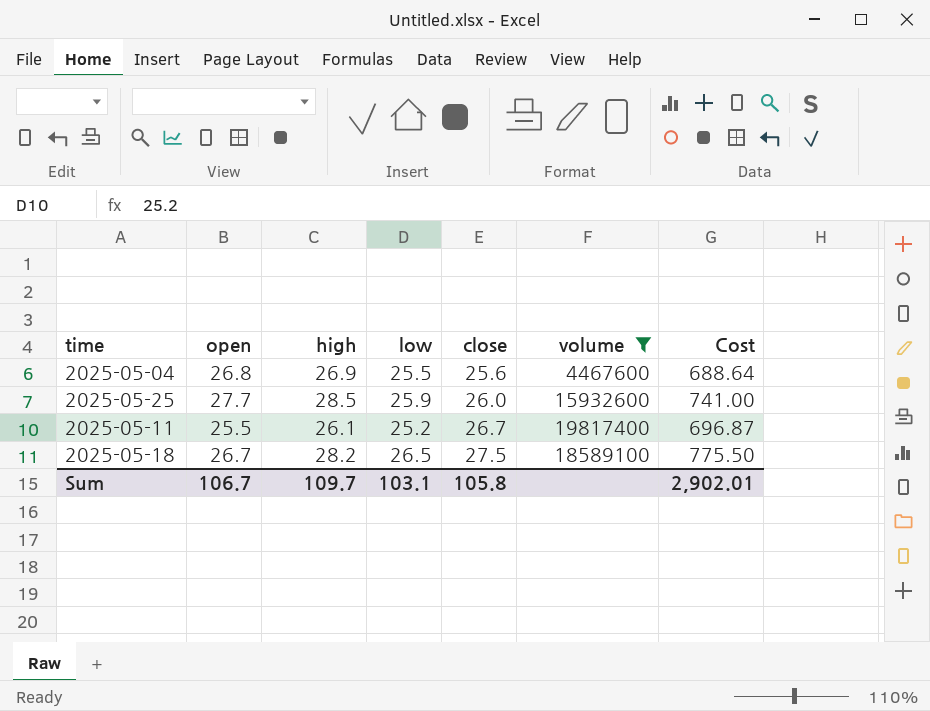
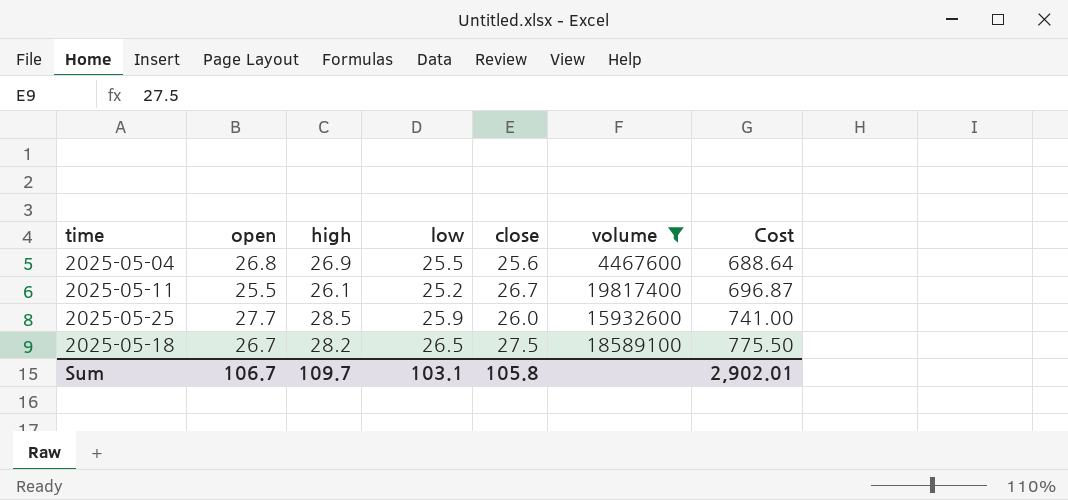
row order: close ascending -> Cost ascending

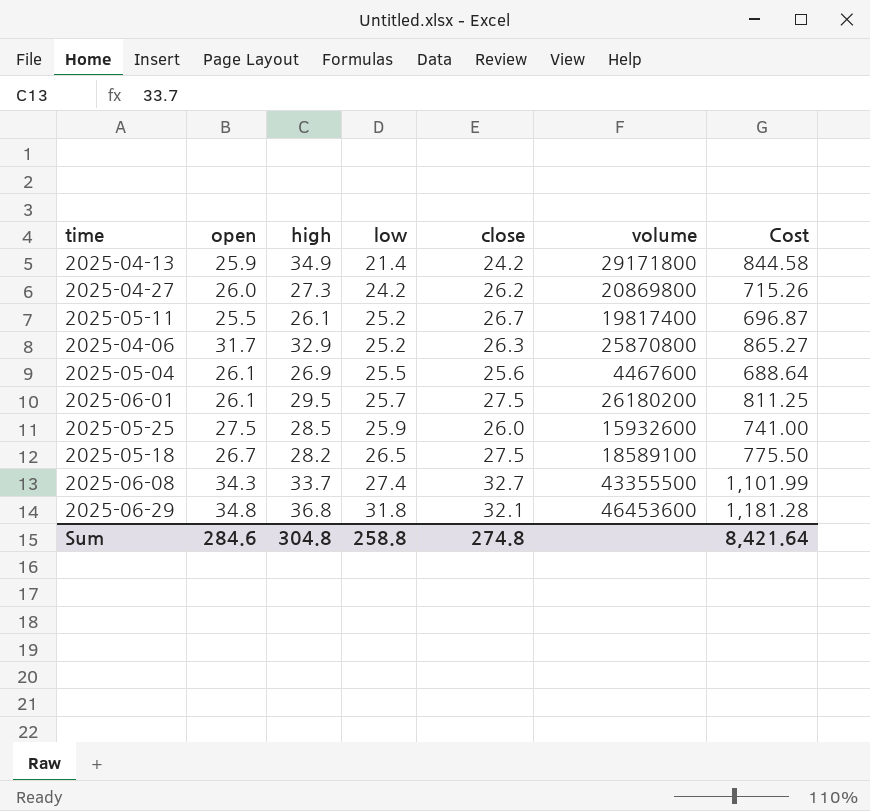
filter: volume <= 19817400 -> none
row order: Cost ascending -> low ascending
2025-05-04 | open: 26.8 -> 26.1
2025-05-25 | open: 27.7 -> 27.5
Sum | open: 106.7 -> 284.6
Sum | high: 109.7 -> 304.8
Sum | low: 103.1 -> 258.8
Sum | close: 105.8 -> 274.8
Sum | Cost: 2,902.01 -> 8,421.64

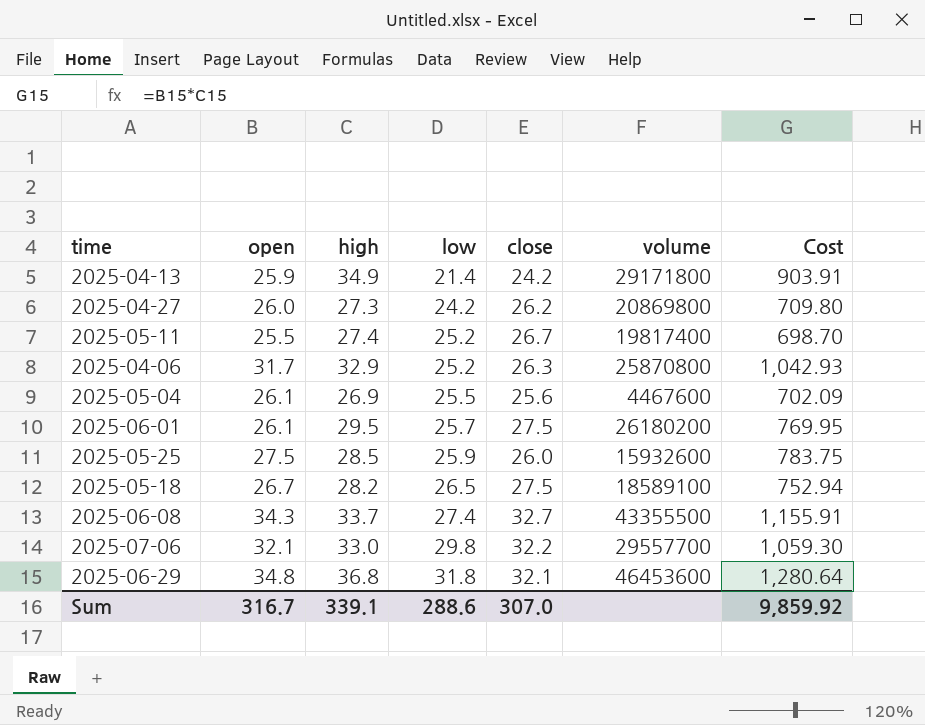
column Cost | formula: [high] * [close] -> [open] * [high]
2025-05-11 | high: 26.1 -> 27.4
row 2025-07-06: none -> 32.1 | 33.0 | 29.8 | 32.2 | 29557700 | 1,059.30
Sum | open: 284.6 -> 316.7
Sum | high: 304.8 -> 339.1
Sum | low: 258.8 -> 288.6
Sum | close: 274.8 -> 307.0
Sum | Cost: 8,421.64 -> 9,859.92

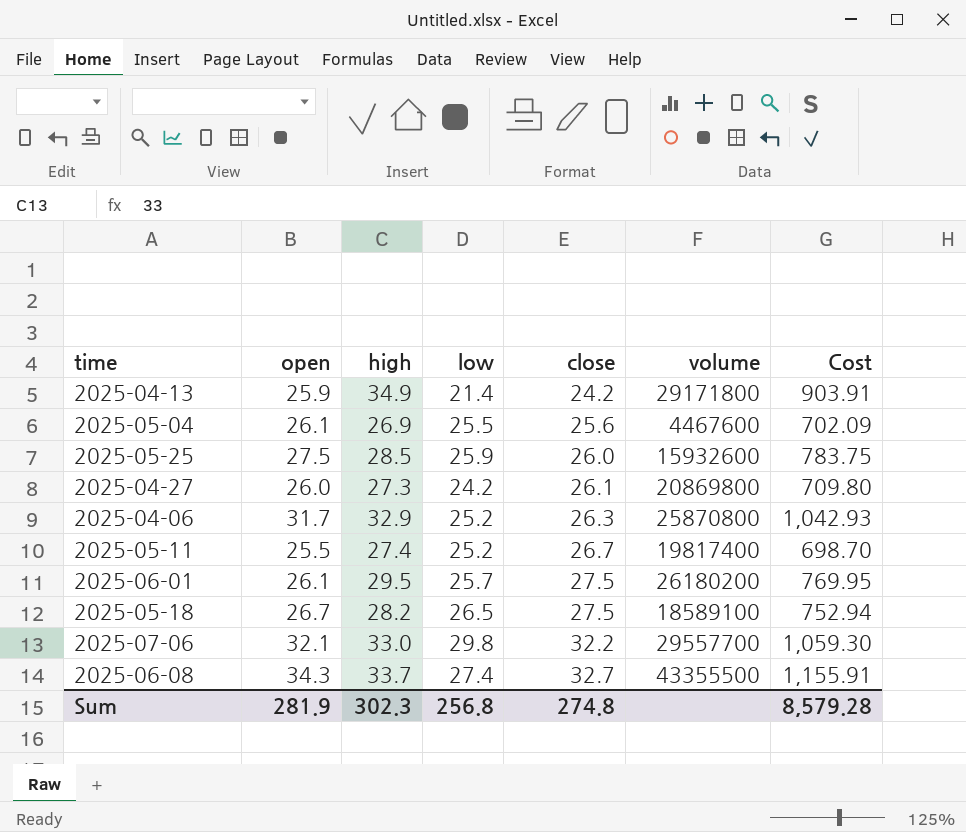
row order: low ascending -> close ascending
row 2025-06-29: 34.8 | 36.8 | 31.8 | 32.1 | 46453600 | 1,280.64 -> none
2025-04-27 | close: 26.2 -> 26.1
Sum | open: 316.7 -> 281.9
Sum | high: 339.1 -> 302.3
Sum | low: 288.6 -> 256.8
Sum | close: 307.0 -> 274.8
Sum | Cost: 9,859.92 -> 8,579.28

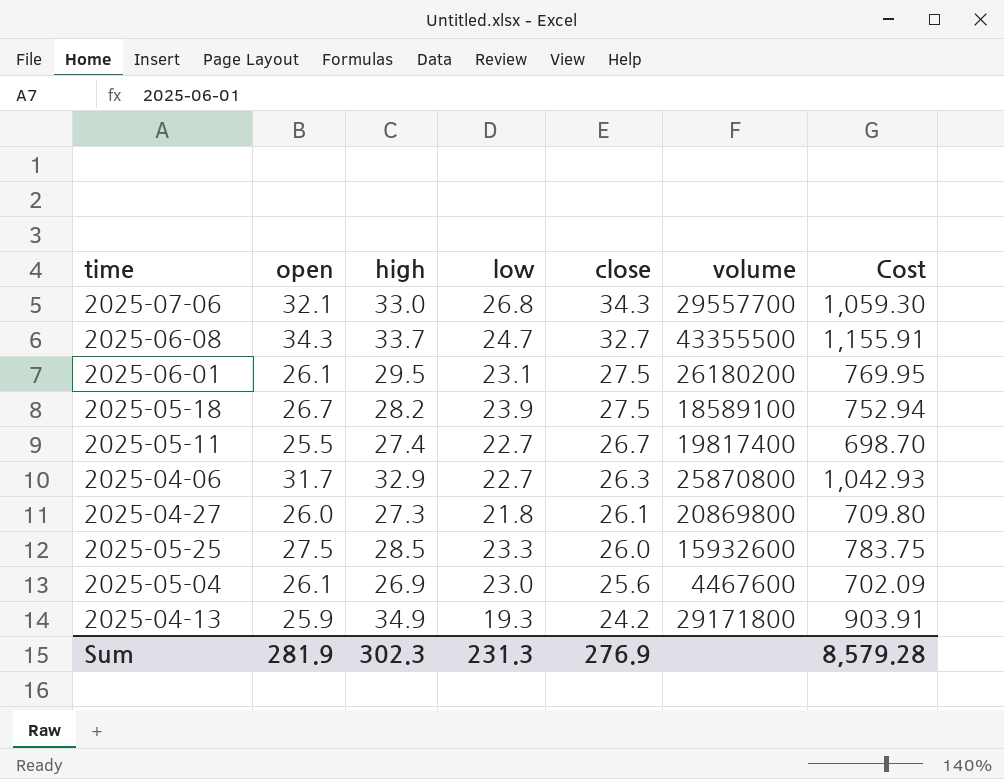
row order: close ascending -> close descending
2025-07-06 | low: 29.8 -> 26.8
2025-07-06 | close: 32.2 -> 34.3
2025-06-08 | low: 27.4 -> 24.7
2025-06-01 | low: 25.7 -> 23.1
2025-05-18 | low: 26.5 -> 23.9
2025-05-11 | low: 25.2 -> 22.7
2025-04-06 | low: 25.2 -> 22.7
2025-04-27 | low: 24.2 -> 21.8
2025-05-25 | low: 25.9 -> 23.3
2025-05-04 | low: 25.5 -> 23.0
2025-04-13 | low: 21.4 -> 19.3
Sum | low: 256.8 -> 231.3
Sum | close: 274.8 -> 276.9

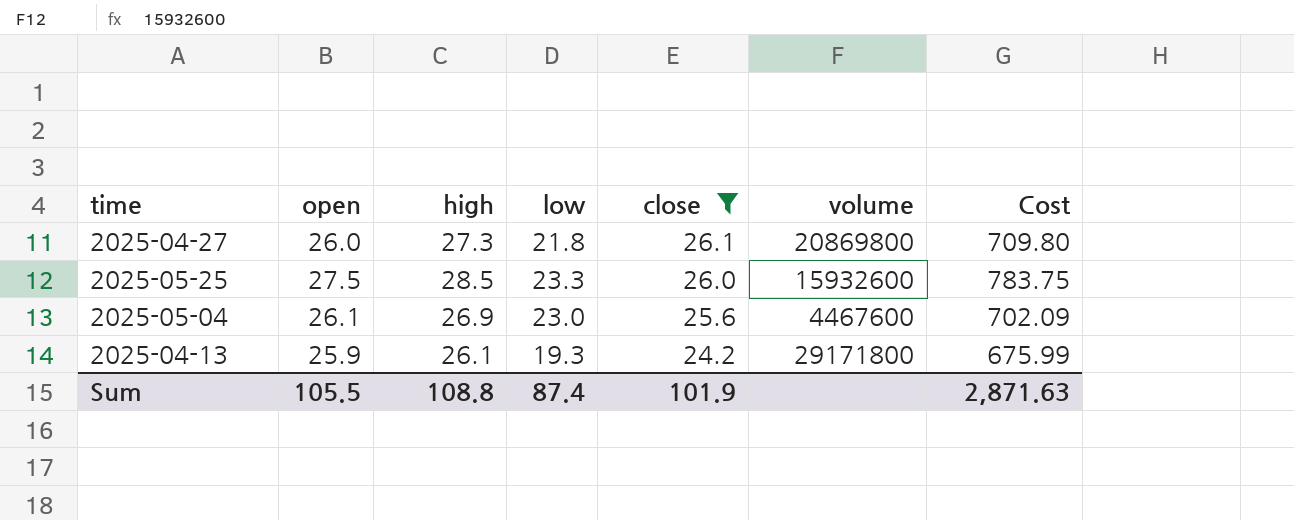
filter: none -> close <= 26.1
2025-04-13 | high: 34.9 -> 26.1
2025-04-13 | Cost: 903.91 -> 675.99
Sum | open: 281.9 -> 105.5
Sum | high: 302.3 -> 108.8
Sum | low: 231.3 -> 87.4
Sum | close: 276.9 -> 101.9
Sum | Cost: 8,579.28 -> 2,871.63

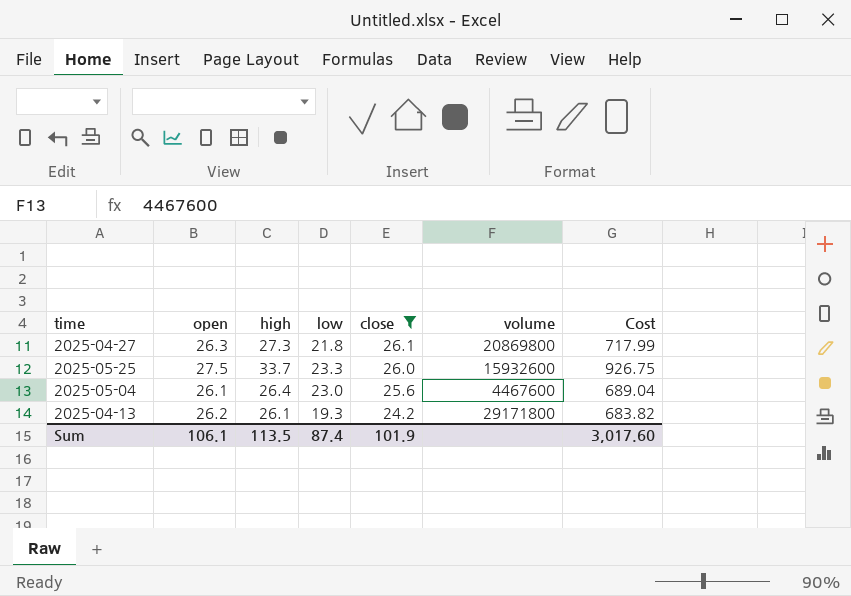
2025-04-27 | open: 26.0 -> 26.3
2025-04-27 | Cost: 709.80 -> 717.99
2025-05-25 | high: 28.5 -> 33.7
2025-05-25 | Cost: 783.75 -> 926.75
2025-05-04 | high: 26.9 -> 26.4
2025-05-04 | Cost: 702.09 -> 689.04
2025-04-13 | open: 25.9 -> 26.2
2025-04-13 | Cost: 675.99 -> 683.82
Sum | open: 105.5 -> 106.1
Sum | high: 108.8 -> 113.5
Sum | Cost: 2,871.63 -> 3,017.60

